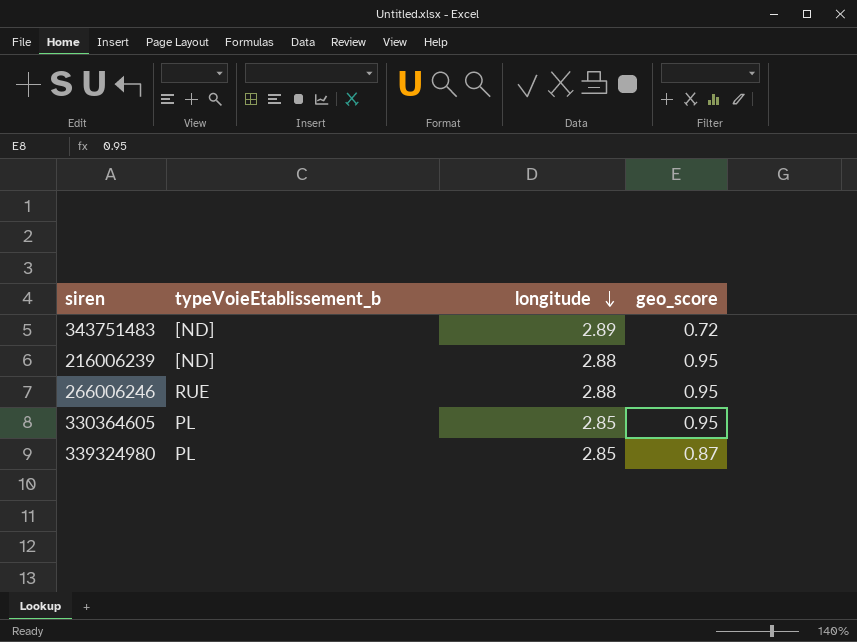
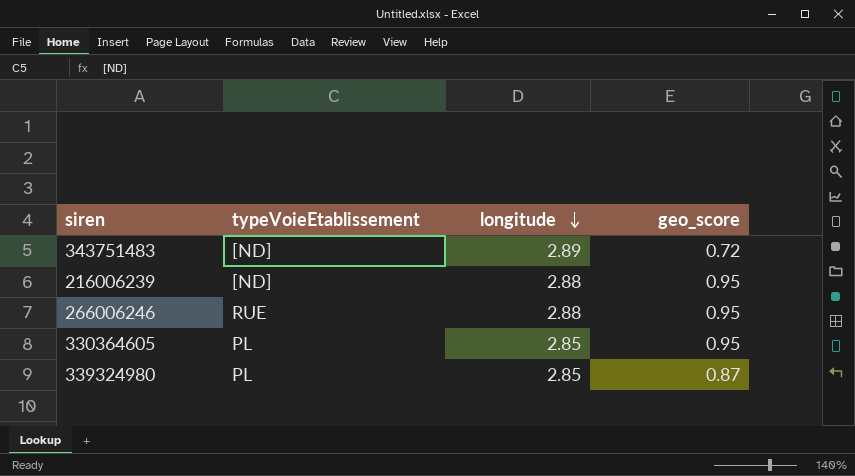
column name: typeVoieEtablissement_b -> typeVoieEtablissement

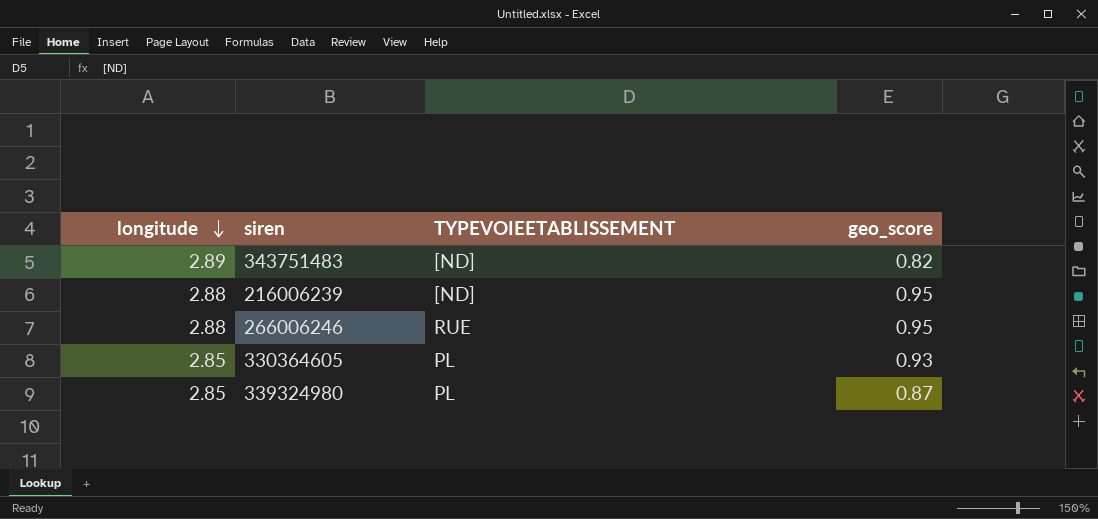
column longitude | position: 3 -> 1
column name: typeVoieEtablissement -> TYPEVOIEETABLISSEMENT
343751483 | geo_score: 0.72 -> 0.82
330364605 | geo_score: 0.95 -> 0.93

